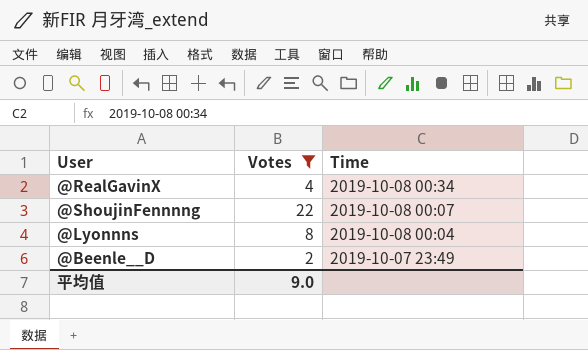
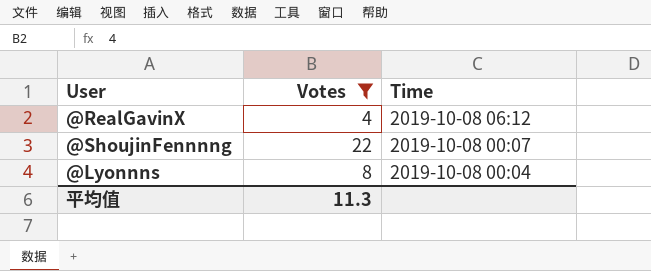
row @Beenle__D: 2 | 2019-10-07 23:49 -> none
@RealGavinX | Time: 2019-10-08 00:34 -> 2019-10-08 06:12
平均值 | Votes: 9.0 -> 11.3

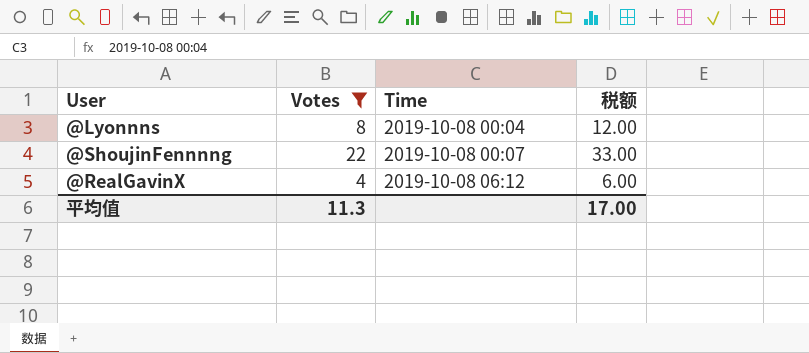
row order: Time descending -> Time ascending
column 税额 | formula: none -> [Votes] * 1.5

